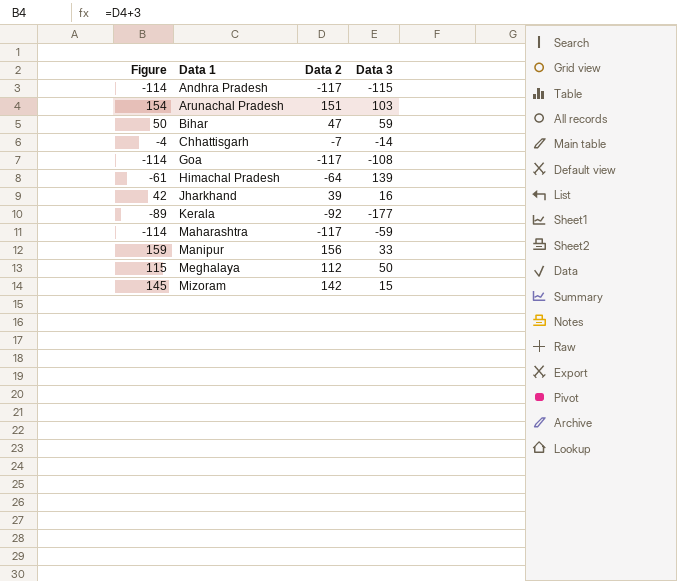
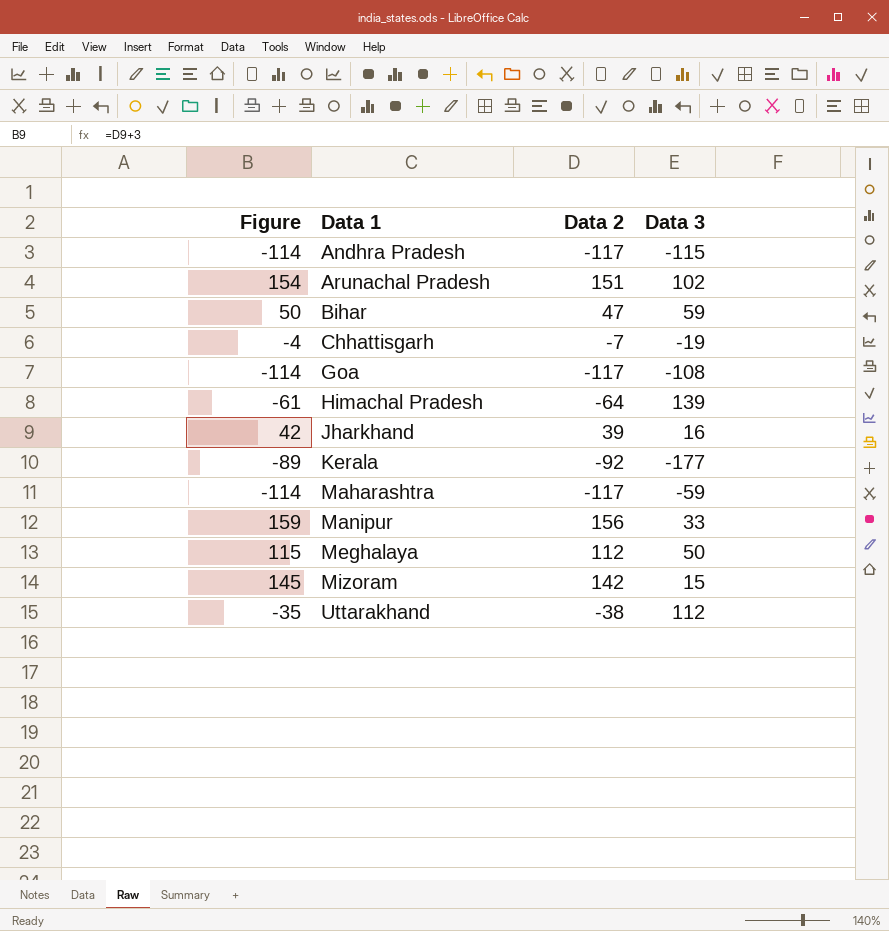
Arunachal Pradesh | Data 3: 103 -> 102
Chhattisgarh | Data 3: -14 -> -19
row Uttarakhand: none -> -35 | -38 | 112

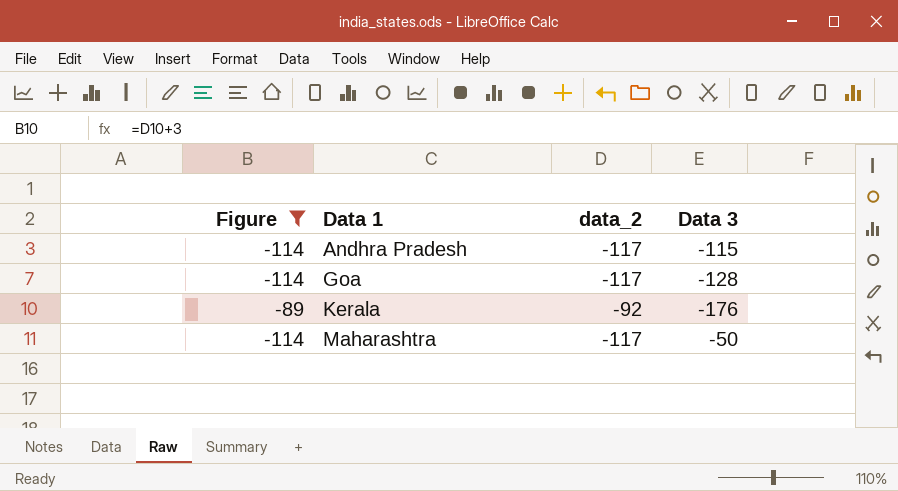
filter: none -> Figure <= -89
column name: Data 2 -> data_2
Goa | Data 3: -108 -> -128
Kerala | Data 3: -177 -> -176
Maharashtra | Data 3: -59 -> -50

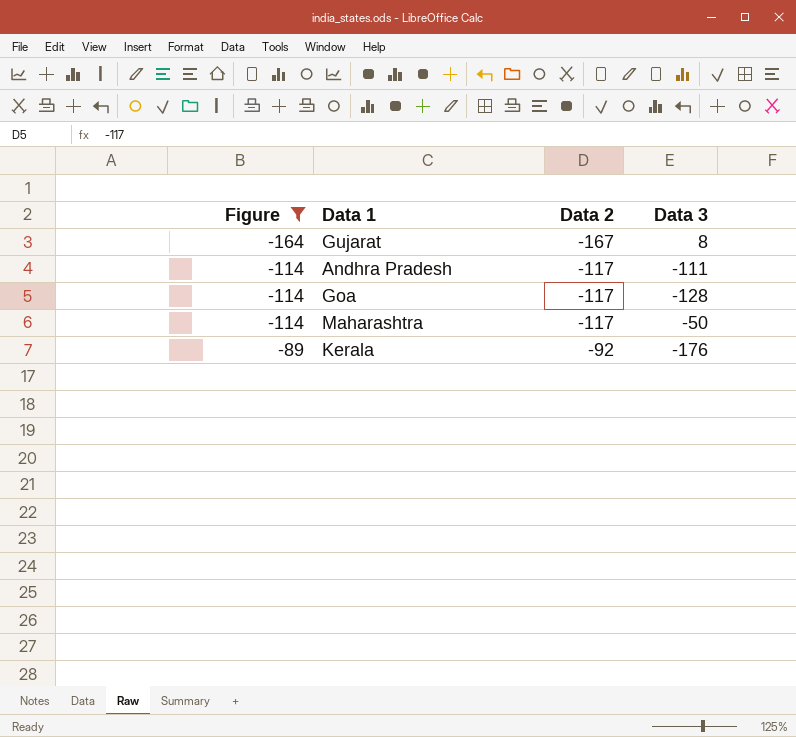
row order: Data 1 ascending -> Figure ascending
column name: data_2 -> Data 2
row Gujarat: none -> -164 | -167 | 8
Andhra Pradesh | Data 3: -115 -> -111

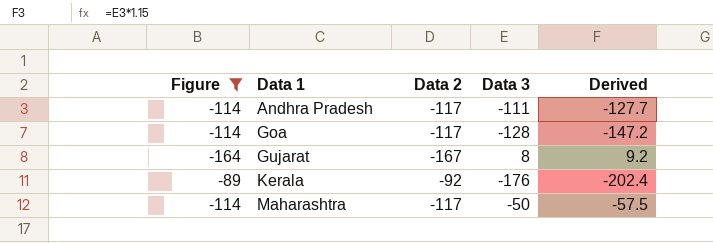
row order: Figure ascending -> Data 1 ascending
column Derived | formula: none -> [Data 3] * 1.15

